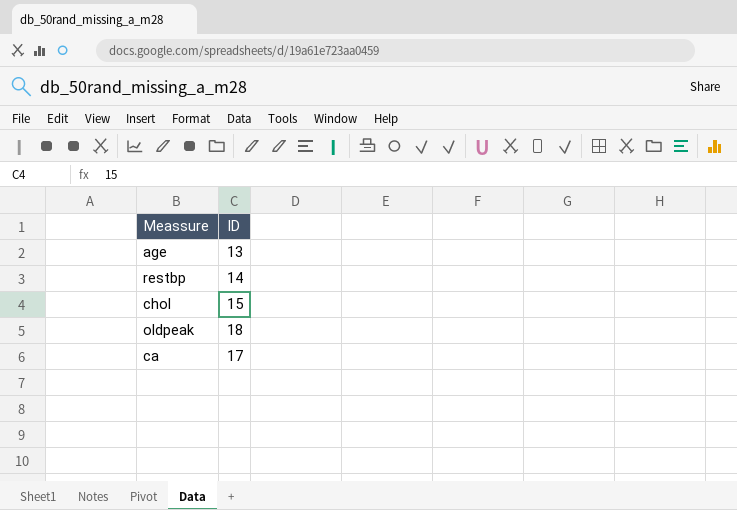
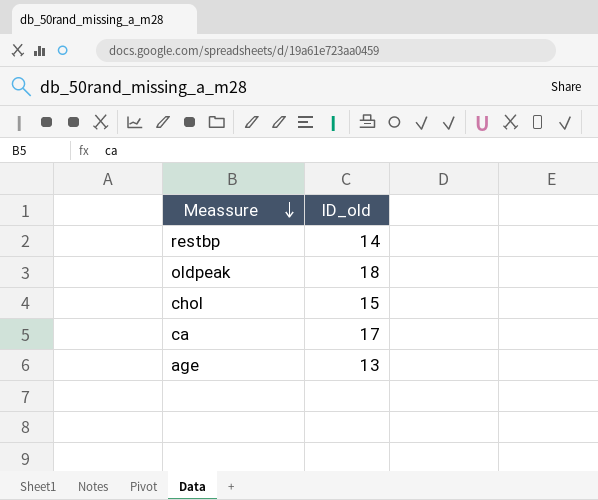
row order: none -> Meassure descending
column name: ID -> ID_old

